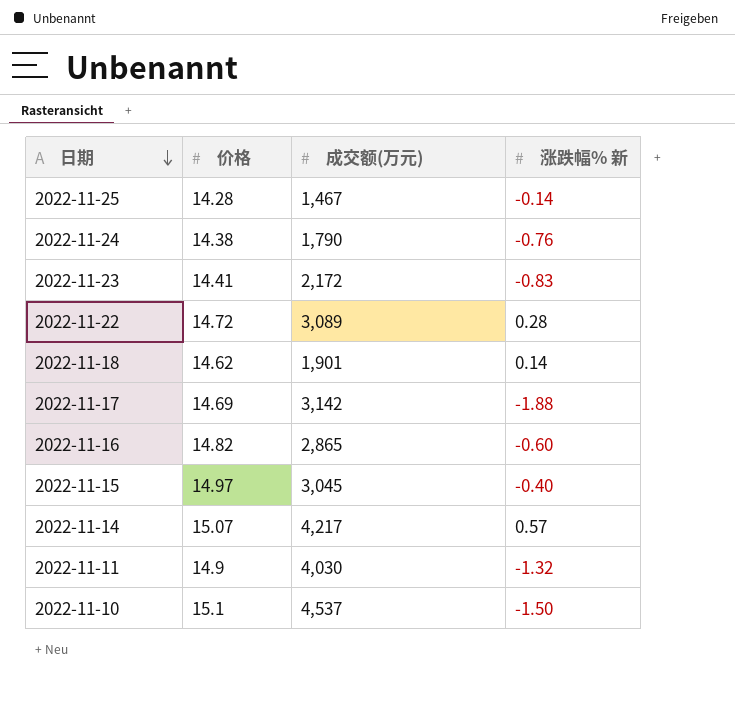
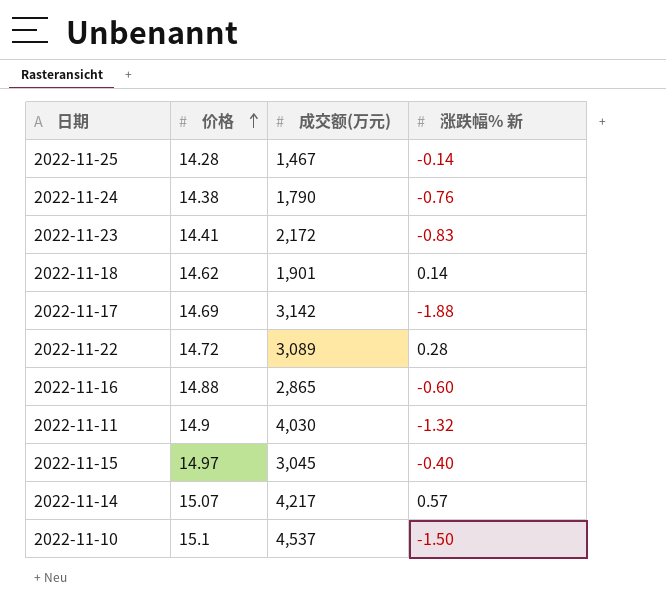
row order: 日期 descending -> 价格 ascending
2022-11-16 | 价格: 14.82 -> 14.88

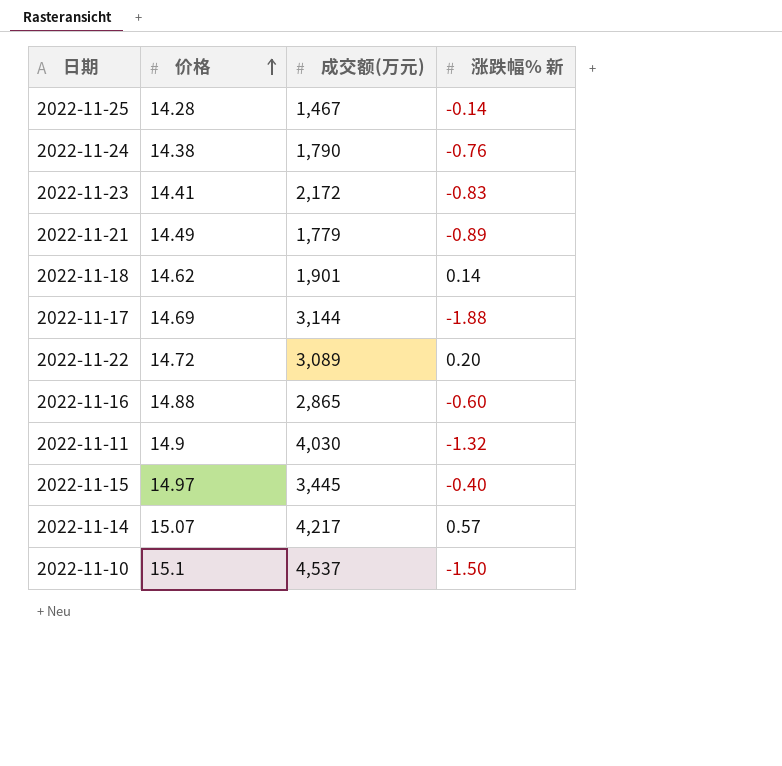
row 2022-11-21: none -> 14.49 | 1,779 | -0.89
2022-11-17 | 成交额(万元): 3,142 -> 3,144
2022-11-22 | 涨跌幅% 新: 0.28 -> 0.20
2022-11-15 | 成交额(万元): 3,045 -> 3,445

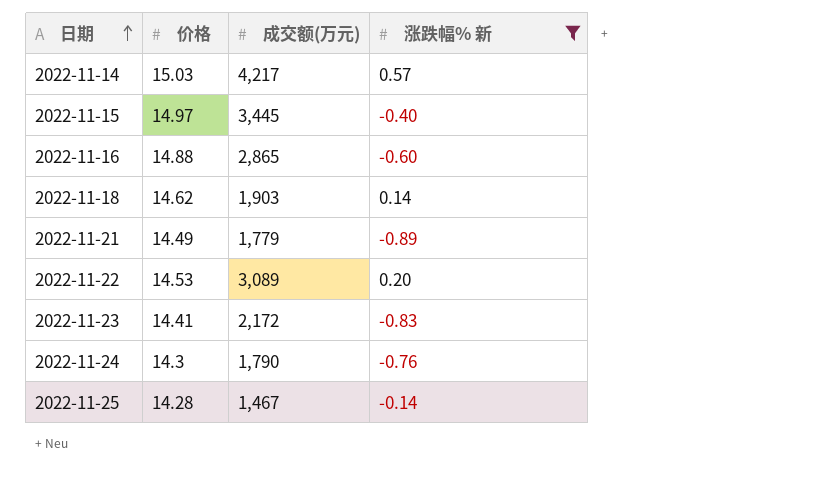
filter: none -> 涨跌幅% 新 >= -0.89
row order: 价格 ascending -> 日期 ascending
2022-11-14 | 价格: 15.07 -> 15.03
2022-11-18 | 成交额(万元): 1,901 -> 1,903
2022-11-22 | 价格: 14.72 -> 14.53
2022-11-24 | 价格: 14.38 -> 14.3

